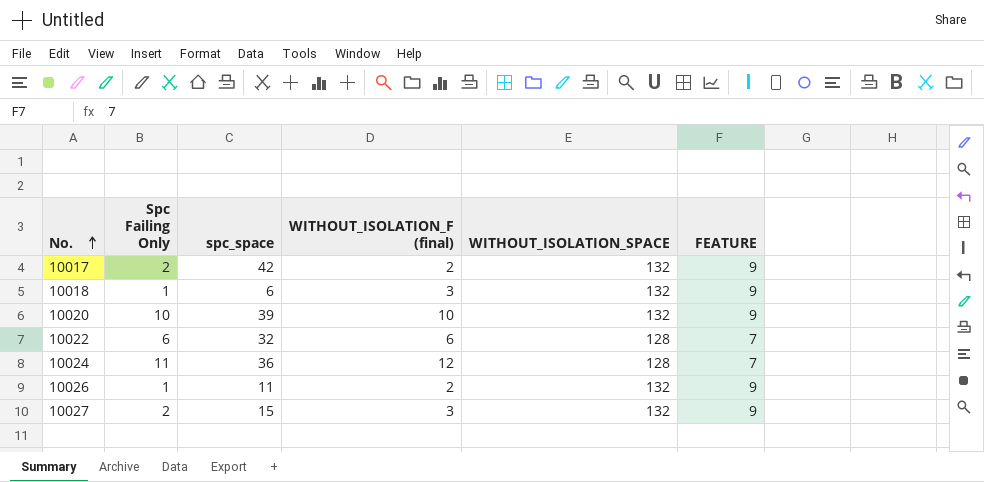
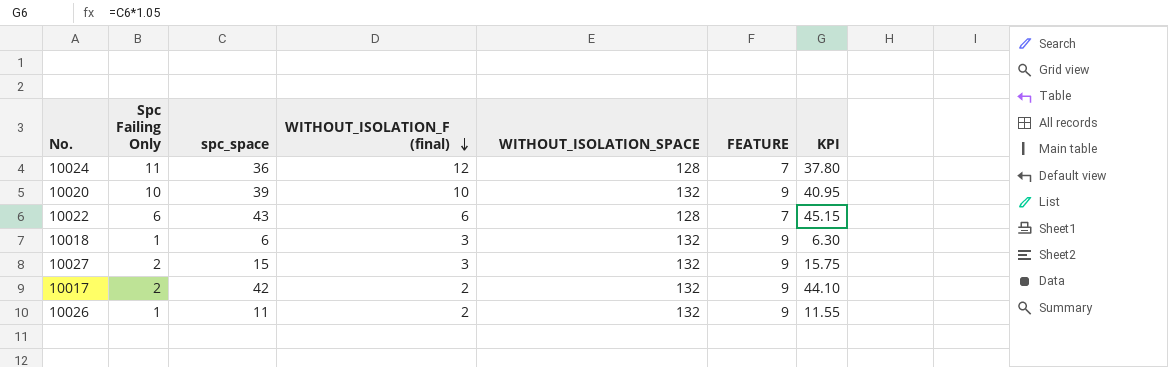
row order: No. ascending -> WITHOUT_ISOLATION_F (final) descending
column KPI | formula: none -> [spc_space] * 1.05
10022 | spc_space: 32 -> 43

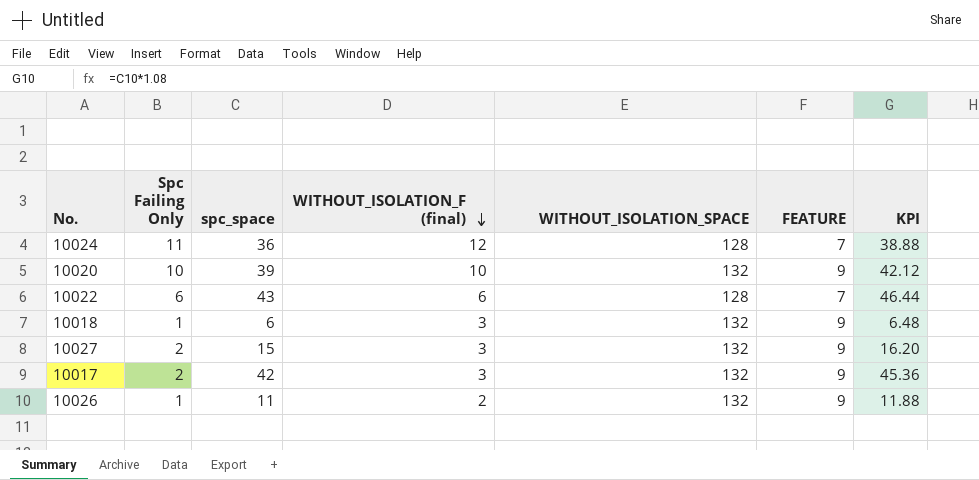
column KPI | formula: [spc_space] * 1.05 -> [spc_space] * 1.08
10017 | WITHOUT_ISOLATION_F (final): 2 -> 3

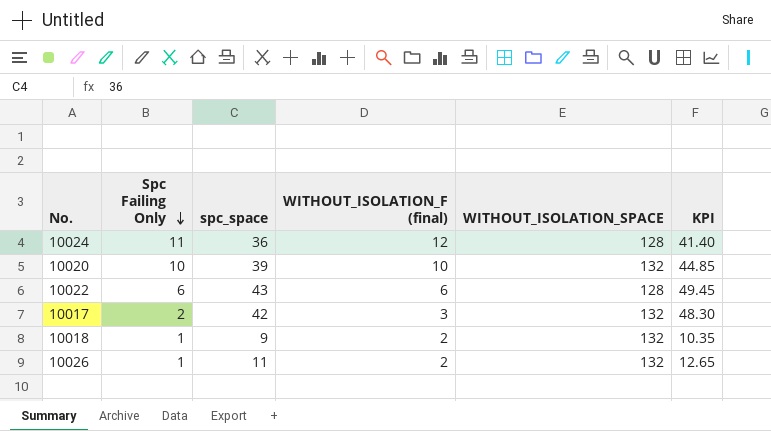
row order: WITHOUT_ISOLATION_F (final) descending -> Spc Failing Only descending
column FEATURE | position: 6 -> none
column KPI | formula: [spc_space] * 1.08 -> [spc_space] * 1.15
row 10027: 2 | 15 | 3 | 132 | 9 | 16.20 -> none
10018 | spc_space: 6 -> 9
10018 | WITHOUT_ISOLATION_F (final): 3 -> 2

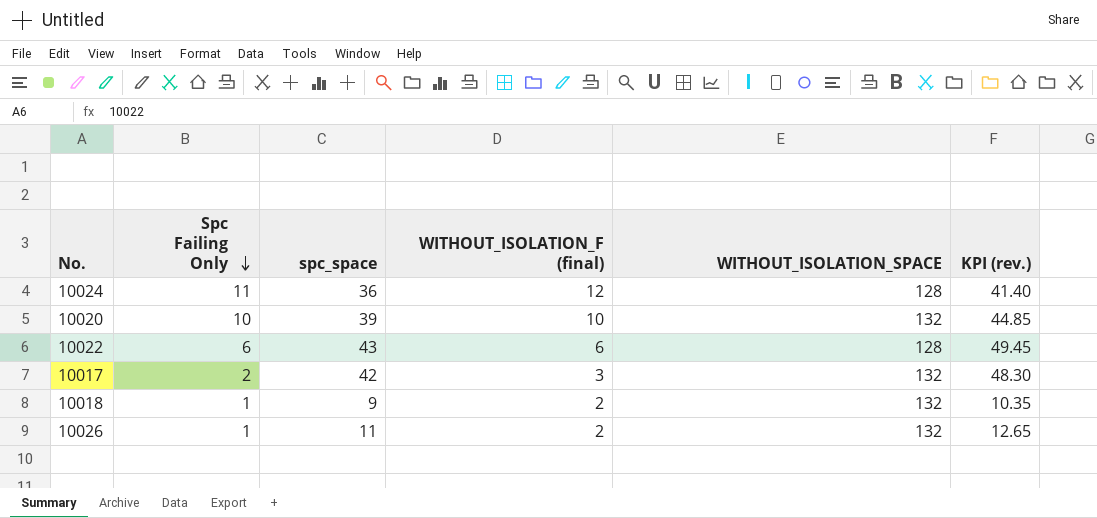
column name: KPI -> KPI (rev.)

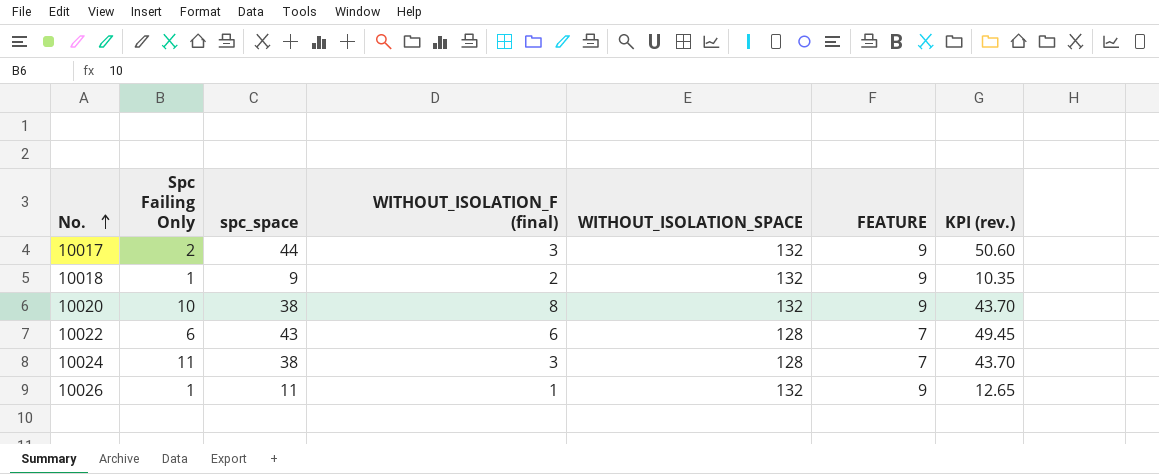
row order: Spc Failing Only descending -> No. ascending
column FEATURE | position: none -> 6
10017 | spc_space: 42 -> 44
10017 | KPI (rev.): 48.30 -> 50.60
10020 | spc_space: 39 -> 38
10020 | WITHOUT_ISOLATION_F (final): 10 -> 8
10020 | KPI (rev.): 44.85 -> 43.70
10024 | spc_space: 36 -> 38
10024 | WITHOUT_ISOLATION_F (final): 12 -> 3
10024 | KPI (rev.): 41.40 -> 43.70
10026 | WITHOUT_ISOLATION_F (final): 2 -> 1

